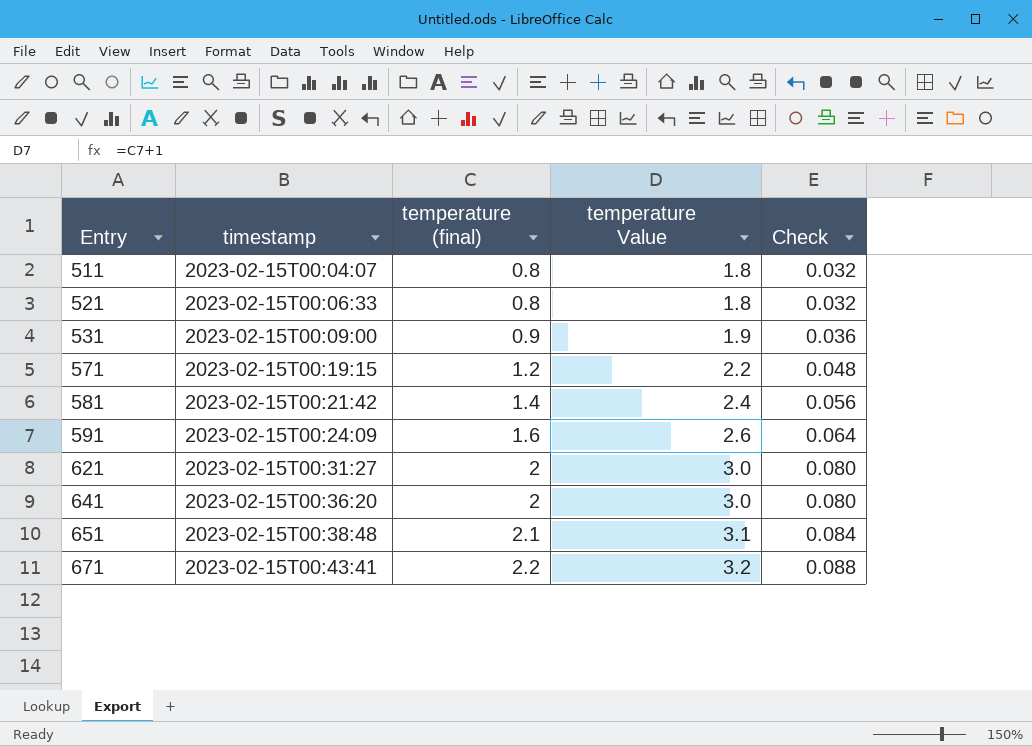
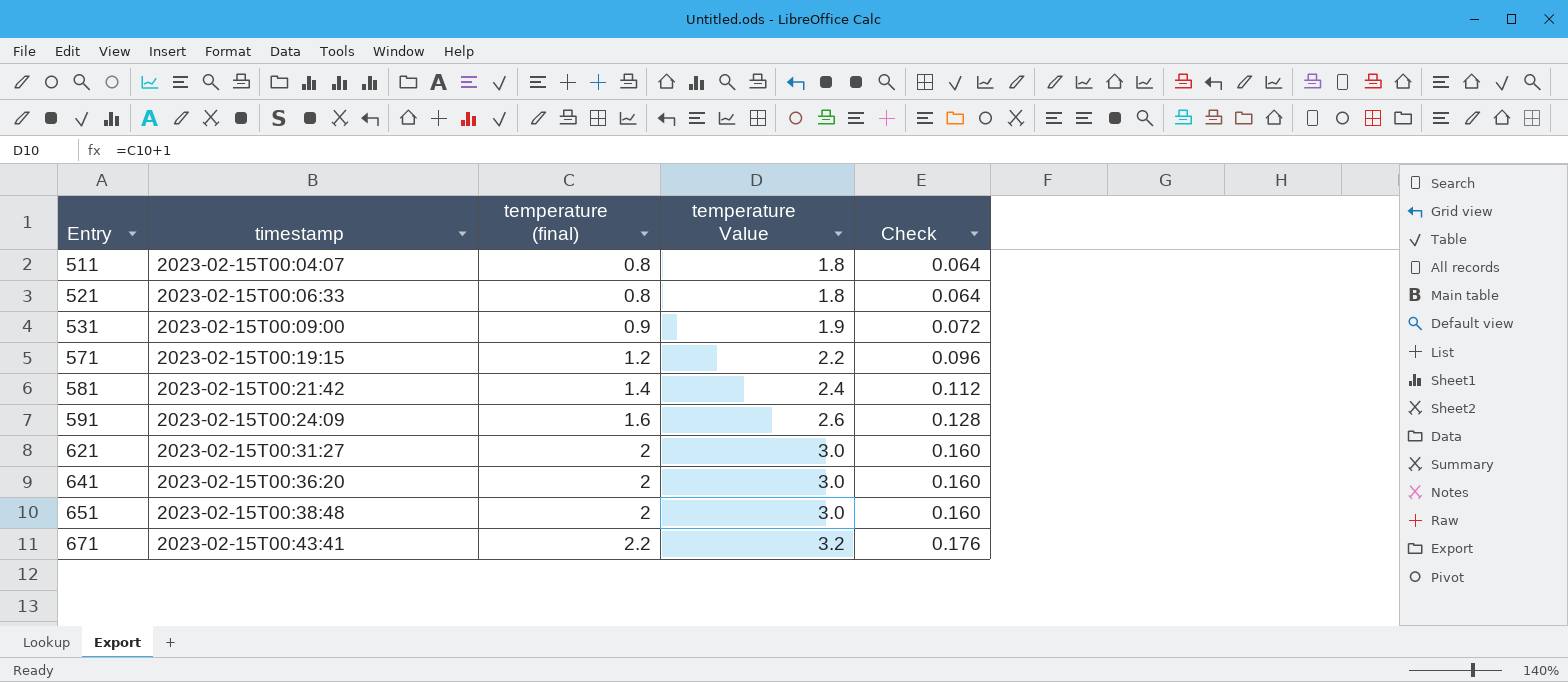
column Check | formula: [temperature (final)] * 0.04 -> [temperature (final)] * 0.08
651 | temperature (final): 2.1 -> 2
651 | temperature Value: 3.1 -> 3.0

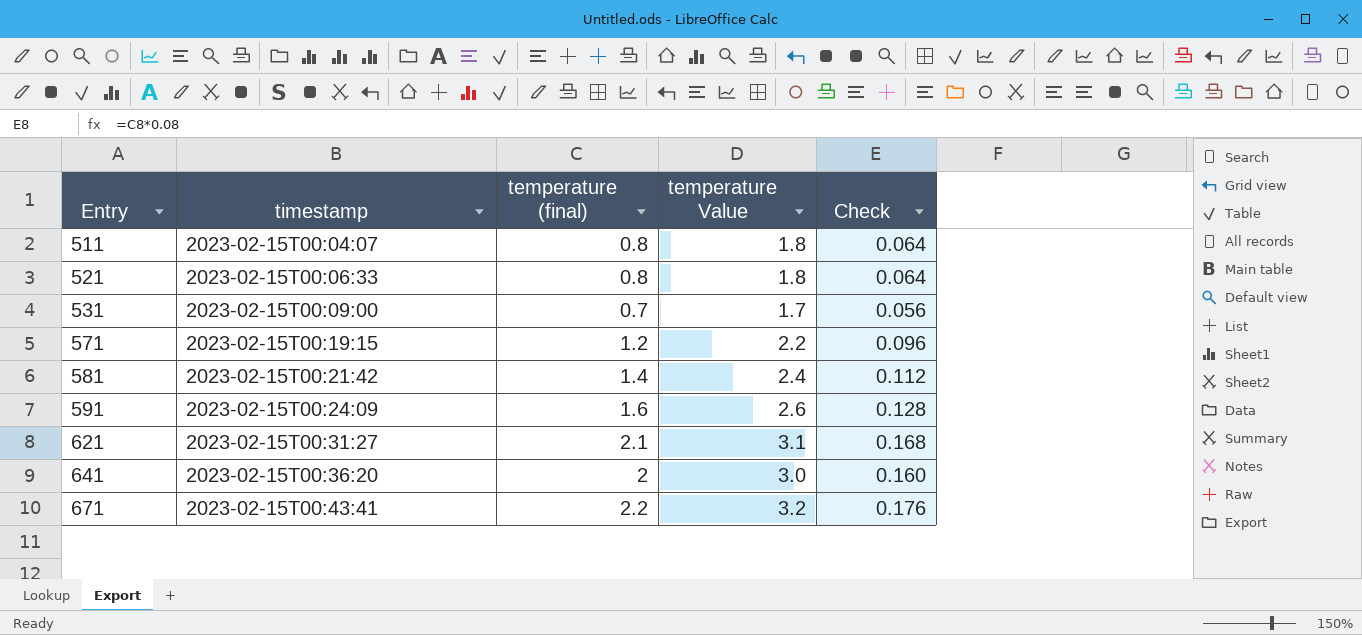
row 651: 2023-02-15T00:38:48 | 2 | 3.0 | 0.160 -> none
531 | temperature (final): 0.9 -> 0.7
531 | temperature Value: 1.9 -> 1.7
531 | Check: 0.072 -> 0.056
621 | temperature (final): 2 -> 2.1
621 | temperature Value: 3.0 -> 3.1
621 | Check: 0.160 -> 0.168

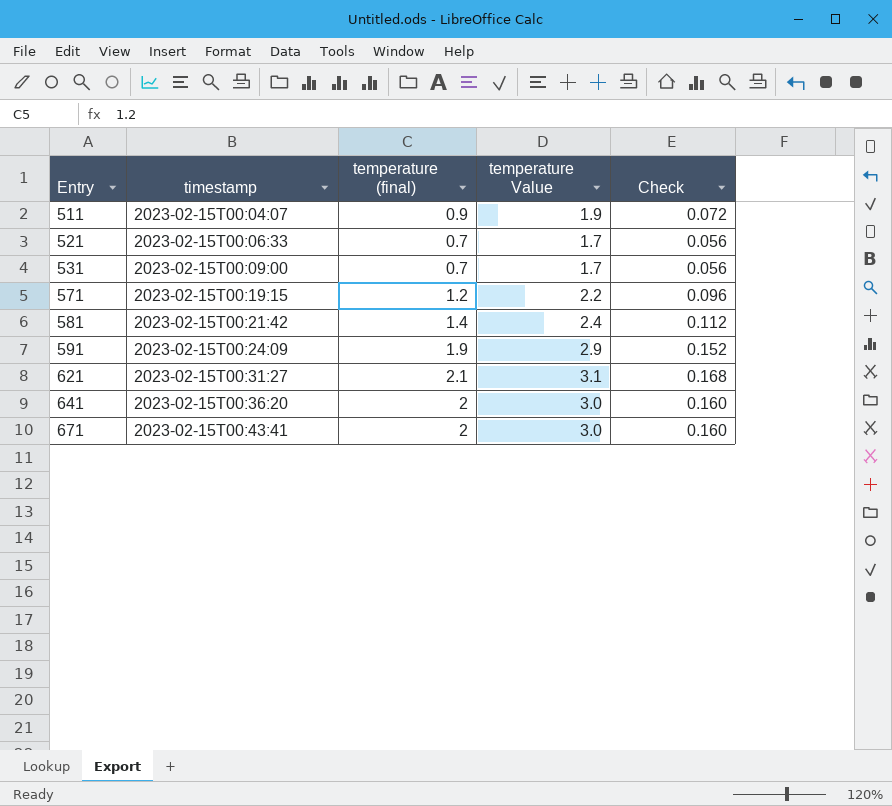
511 | temperature (final): 0.8 -> 0.9
511 | temperature Value: 1.8 -> 1.9
511 | Check: 0.064 -> 0.072
521 | temperature (final): 0.8 -> 0.7
521 | temperature Value: 1.8 -> 1.7
521 | Check: 0.064 -> 0.056
591 | temperature (final): 1.6 -> 1.9
591 | temperature Value: 2.6 -> 2.9
591 | Check: 0.128 -> 0.152
671 | temperature (final): 2.2 -> 2
671 | temperature Value: 3.2 -> 3.0
671 | Check: 0.176 -> 0.160

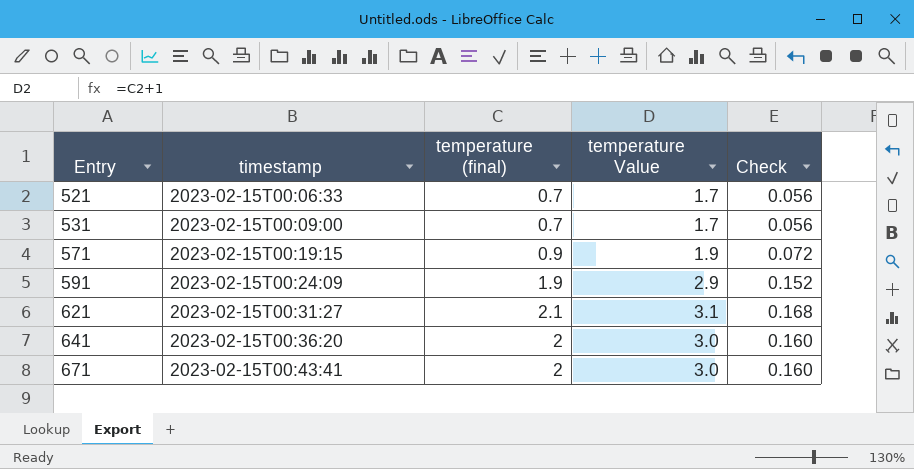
row 511: 2023-02-15T00:04:07 | 0.9 | 1.9 | 0.072 -> none
row 581: 2023-02-15T00:21:42 | 1.4 | 2.4 | 0.112 -> none
571 | temperature (final): 1.2 -> 0.9
571 | temperature Value: 2.2 -> 1.9
571 | Check: 0.096 -> 0.072

